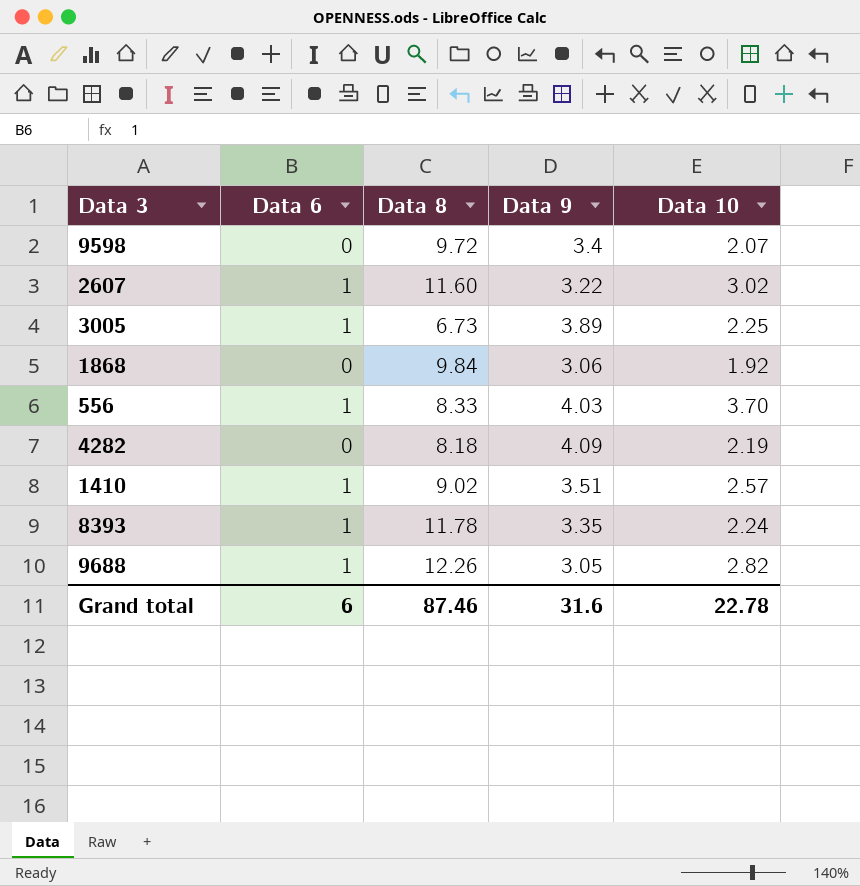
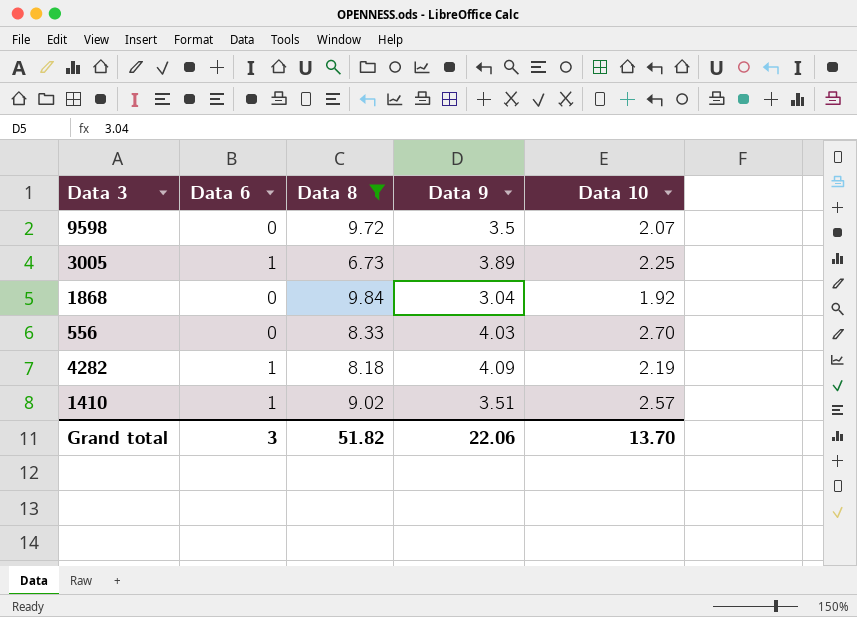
filter: none -> Data 8 <= 9.84
9598 | Data 9: 3.4 -> 3.5
1868 | Data 9: 3.06 -> 3.04
556 | Data 6: 1 -> 0
556 | Data 10: 3.70 -> 2.70
4282 | Data 6: 0 -> 1
Grand total | Data 6: 6 -> 3
Grand total | Data 8: 87.46 -> 51.82
Grand total | Data 9: 31.6 -> 22.06
Grand total | Data 10: 22.78 -> 13.70

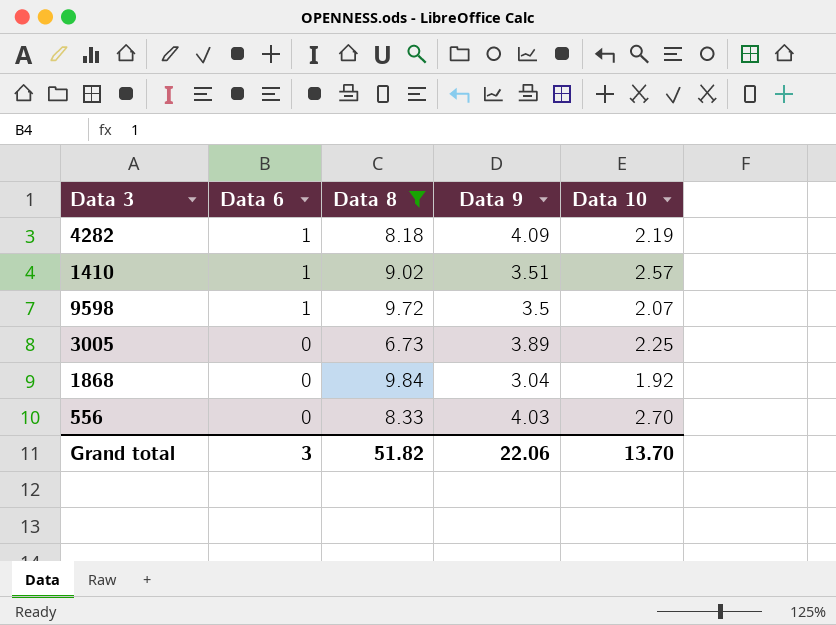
row order: none -> Data 6 descending
9598 | Data 6: 0 -> 1
3005 | Data 6: 1 -> 0

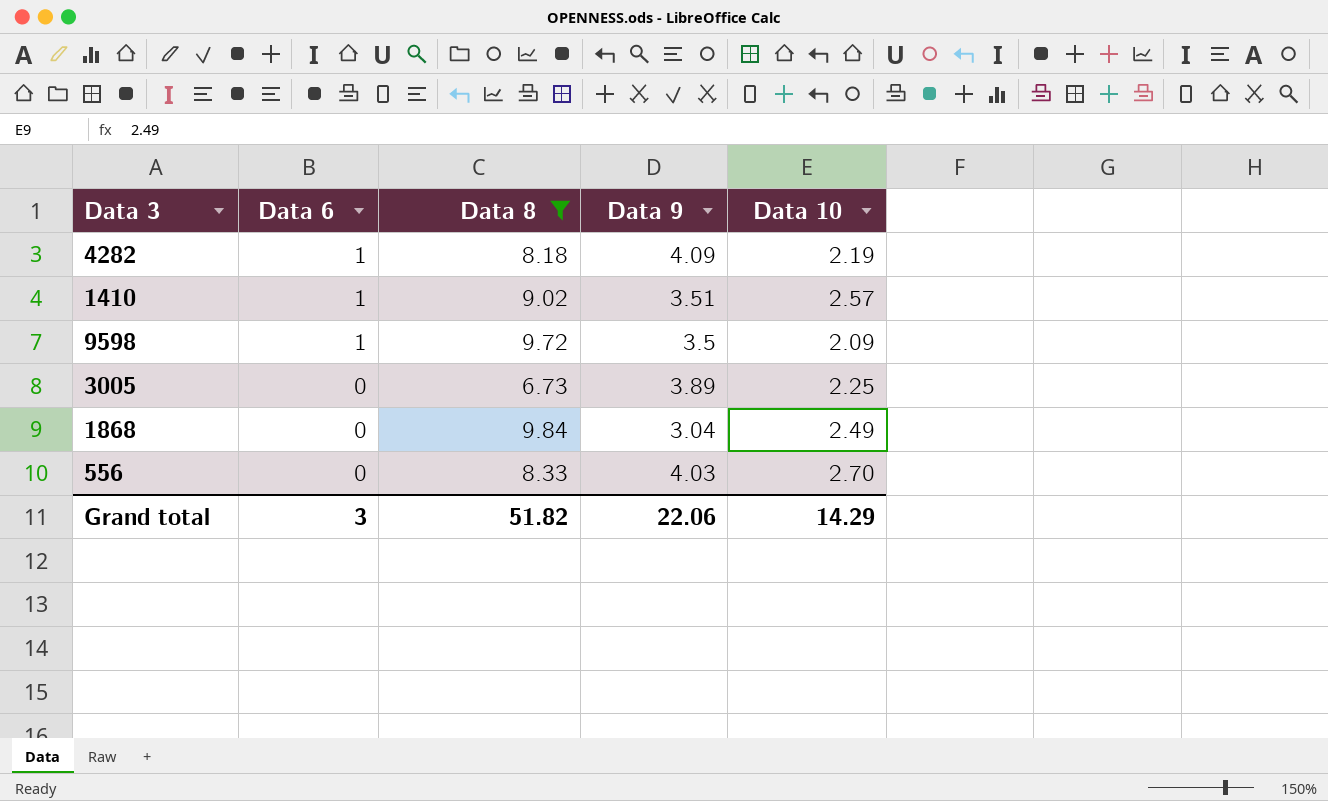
9598 | Data 10: 2.07 -> 2.09
1868 | Data 10: 1.92 -> 2.49
Grand total | Data 10: 13.70 -> 14.29

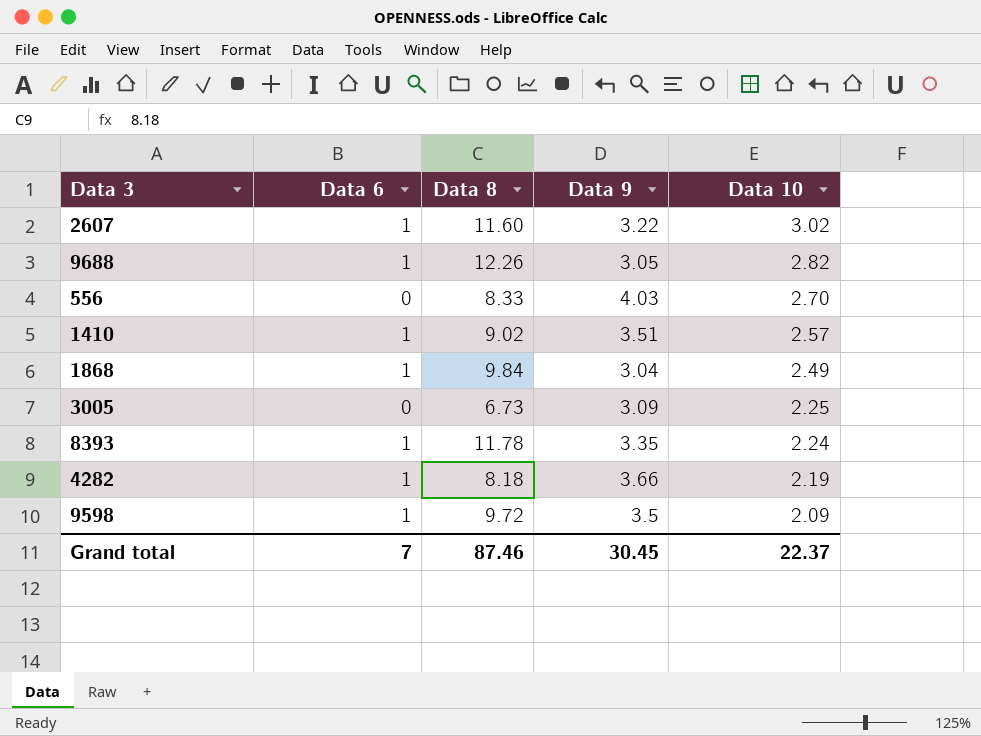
filter: Data 8 <= 9.84 -> none
row order: Data 6 descending -> Data 10 descending
1868 | Data 6: 0 -> 1
3005 | Data 9: 3.89 -> 3.09
4282 | Data 9: 4.09 -> 3.66
Grand total | Data 6: 3 -> 7
Grand total | Data 8: 51.82 -> 87.46
Grand total | Data 9: 22.06 -> 30.45
Grand total | Data 10: 14.29 -> 22.37

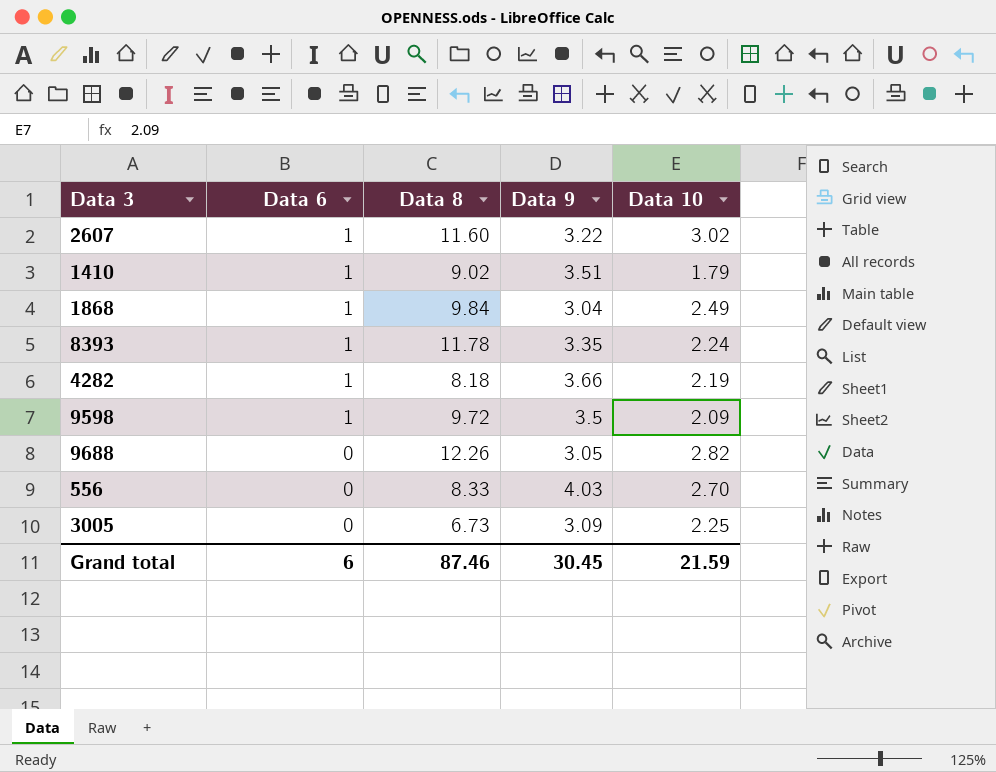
row order: Data 10 descending -> Data 6 descending
1410 | Data 10: 2.57 -> 1.79
9688 | Data 6: 1 -> 0
Grand total | Data 6: 7 -> 6
Grand total | Data 10: 22.37 -> 21.59

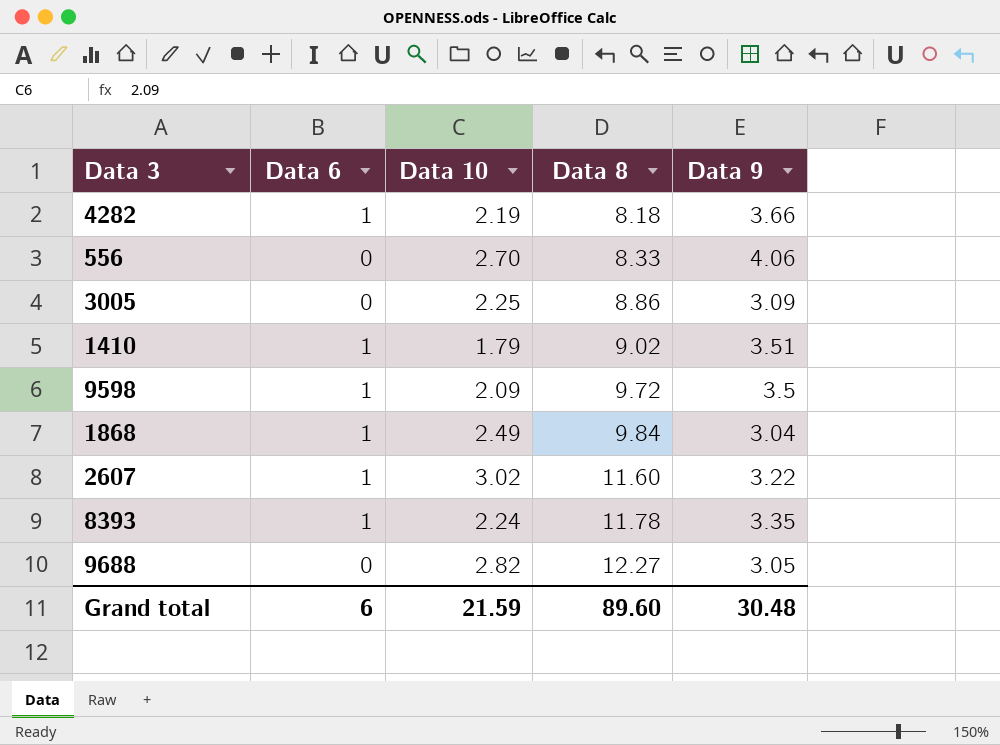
row order: Data 6 descending -> Data 8 ascending
column Data 10 | position: 5 -> 3
556 | Data 9: 4.03 -> 4.06
3005 | Data 8: 6.73 -> 8.86
9688 | Data 8: 12.26 -> 12.27
Grand total | Data 8: 87.46 -> 89.60
Grand total | Data 9: 30.45 -> 30.48

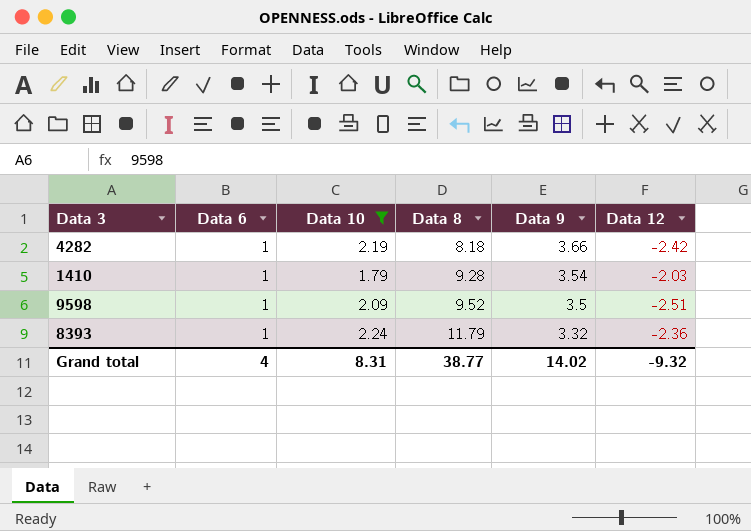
filter: none -> Data 10 <= 2.24
column Data 12 | position: none -> 6
1410 | Data 8: 9.02 -> 9.28
1410 | Data 9: 3.51 -> 3.54
9598 | Data 8: 9.72 -> 9.52
8393 | Data 8: 11.78 -> 11.79
8393 | Data 9: 3.35 -> 3.32
Grand total | Data 6: 6 -> 4
Grand total | Data 10: 21.59 -> 8.31
Grand total | Data 8: 89.60 -> 38.77
Grand total | Data 9: 30.48 -> 14.02

